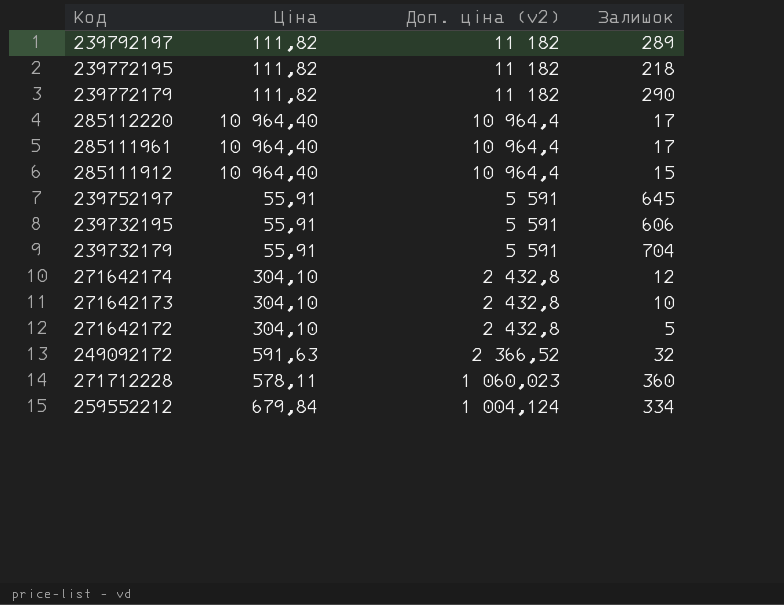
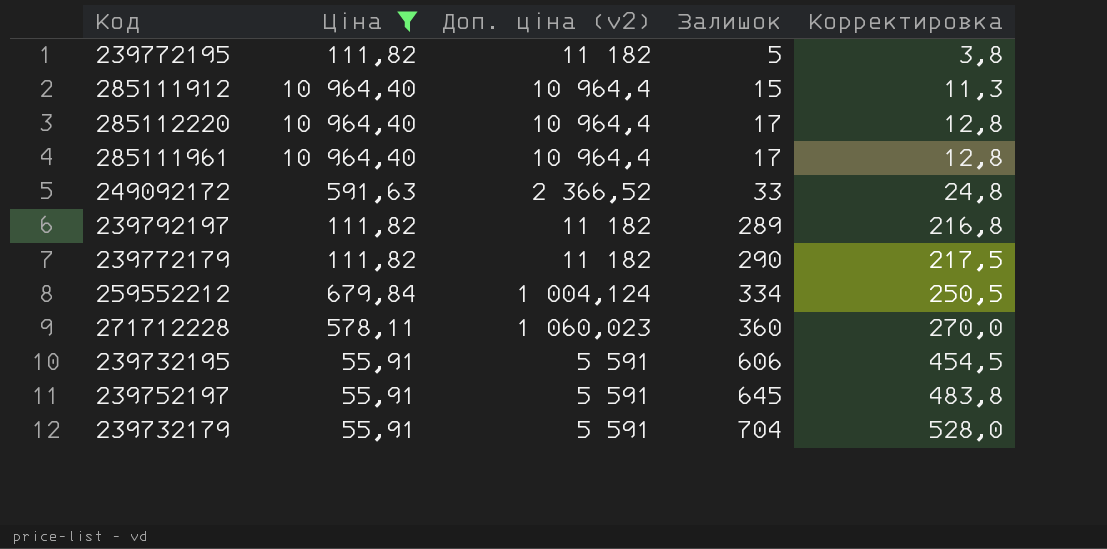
filter: none -> Ціна != 304,10
row order: Доп. ціна (v2) descending -> Залишок ascending
column Корректировка | formula: none -> [Залишок] * 0,75
239772195 | Залишок: 218 -> 5
249092172 | Залишок: 32 -> 33

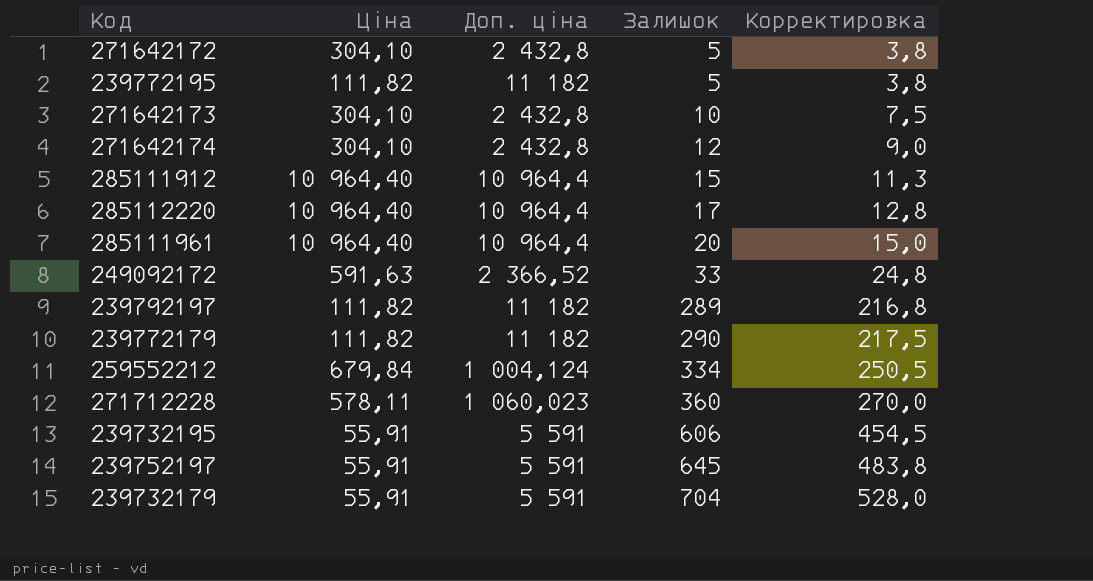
filter: Ціна != 304,10 -> none
column name: Доп. ціна (v2) -> Доп. ціна
285111961 | Залишок: 17 -> 20
285111961 | Корректировка: 12,8 -> 15,0

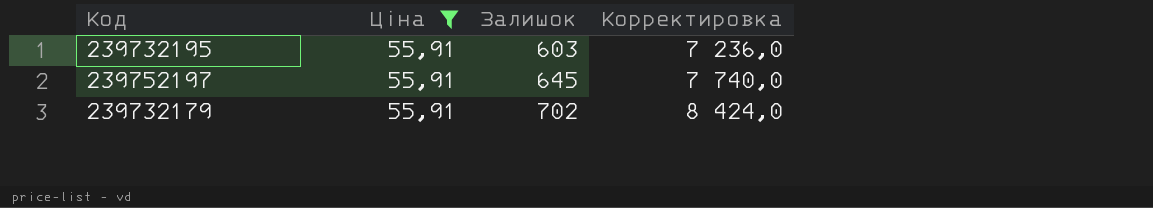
filter: none -> Ціна = 55,91
column Доп. ціна | position: 3 -> none
column Корректировка | formula: [Залишок] * 0,75 -> [Залишок] * 12
239732195 | Залишок: 606 -> 603
239732179 | Залишок: 704 -> 702

